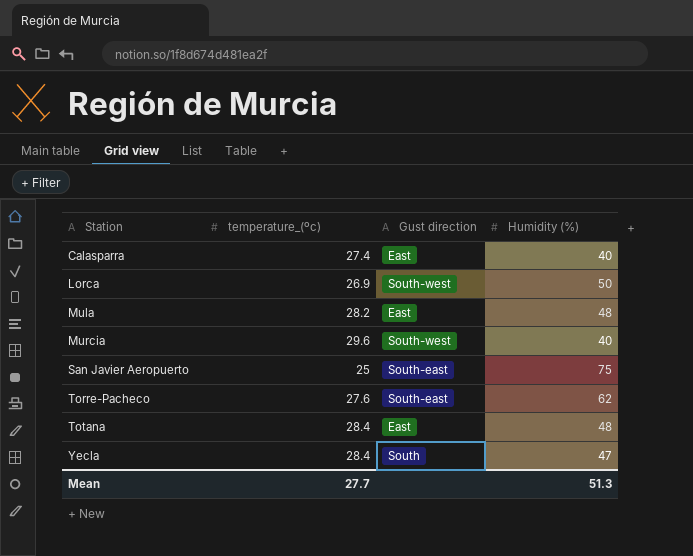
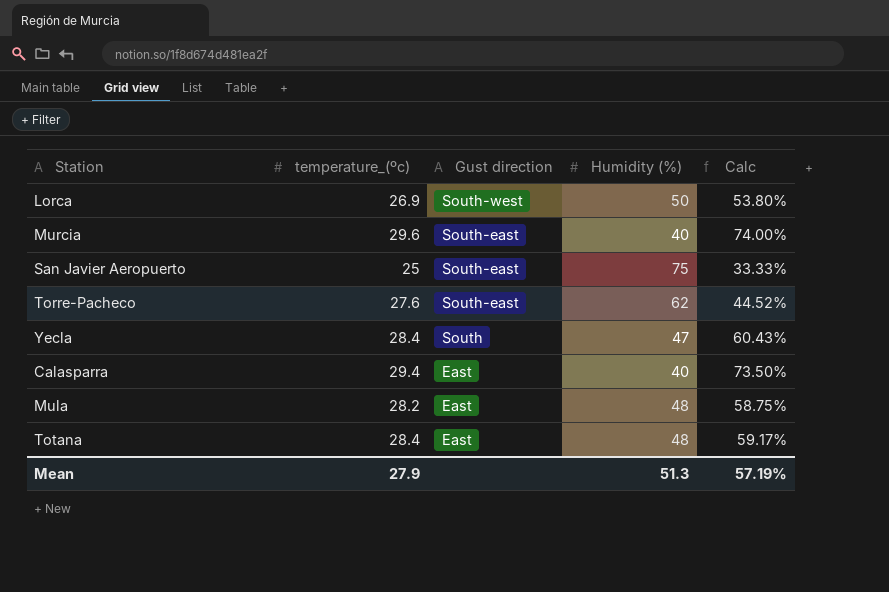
row order: Station ascending -> Gust direction descending
column Calc | formula: none -> [temperature_(ºc)] / [Humidity (%)]
Murcia | Gust direction: South-west -> South-east
Calasparra | temperature_(ºc): 27.4 -> 29.4
Mean | temperature_(ºc): 27.7 -> 27.9

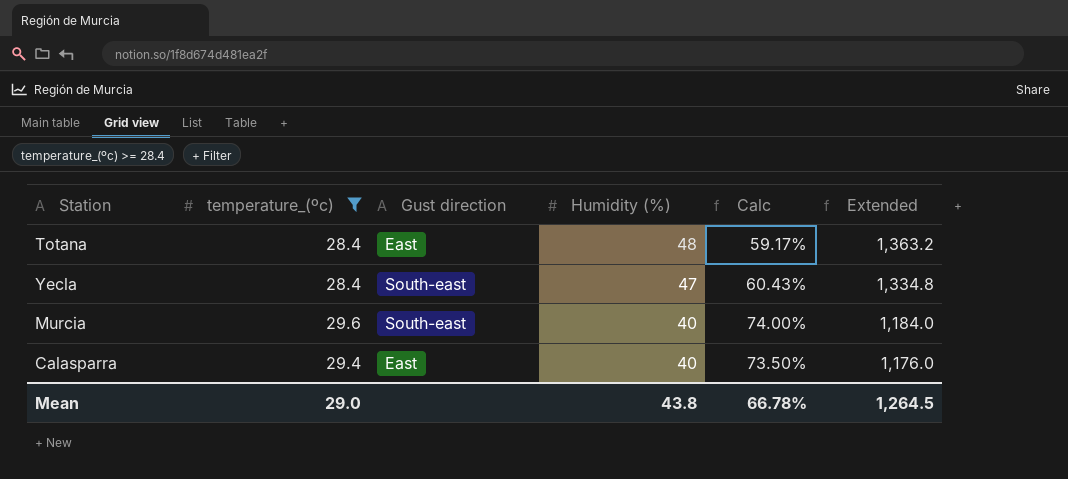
filter: none -> temperature_(ºc) >= 28.4
row order: Gust direction descending -> Humidity (%) descending
column Extended | formula: none -> [temperature_(ºc)] * [Humidity (%)]
Yecla | Gust direction: South -> South-east
Mean | temperature_(ºc): 27.9 -> 29.0
Mean | Humidity (%): 51.3 -> 43.8
Mean | Calc: 57.19% -> 66.78%

